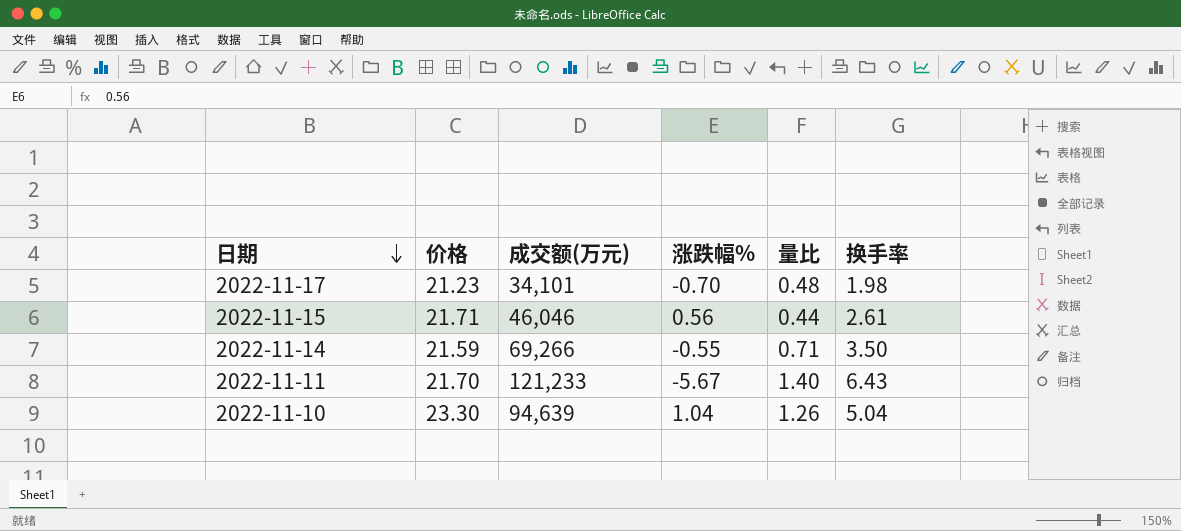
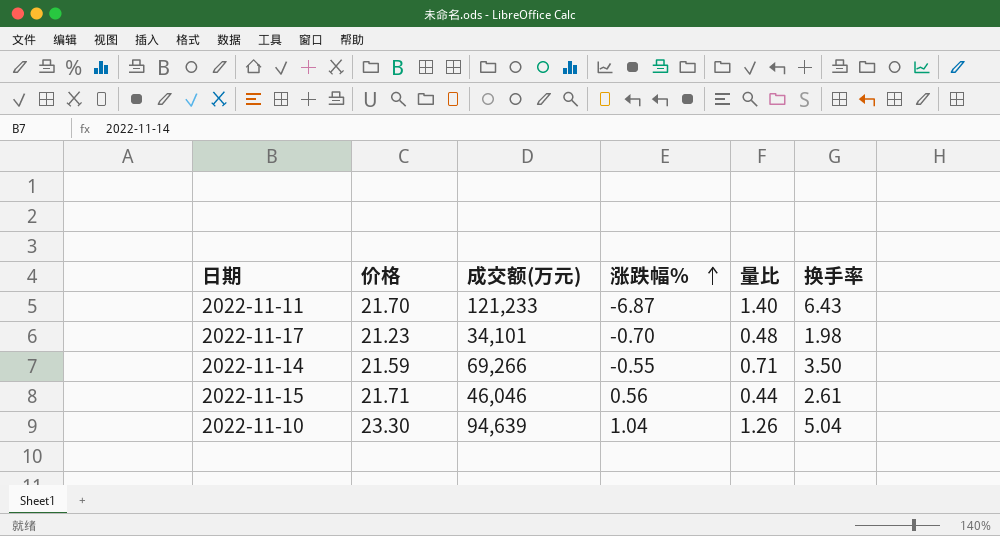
row order: 日期 descending -> 涨跌幅% ascending
2022-11-11 | 涨跌幅%: -5.67 -> -6.87

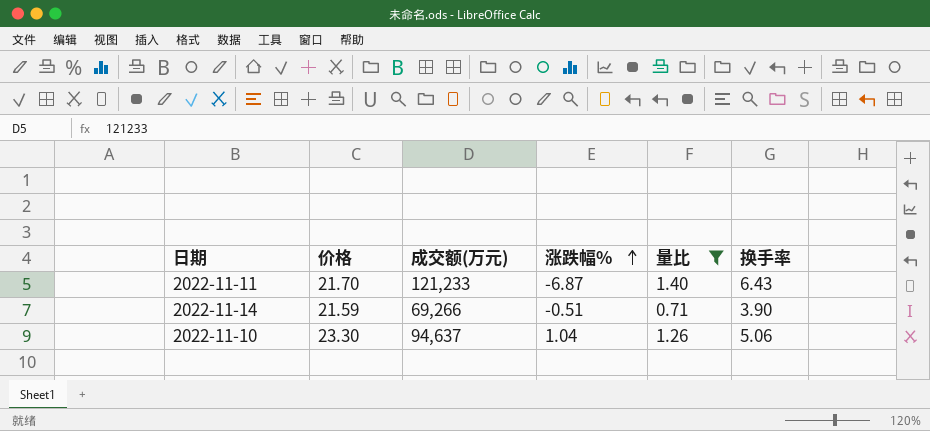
filter: none -> 量比 >= 0.71
2022-11-14 | 涨跌幅%: -0.55 -> -0.51
2022-11-14 | 换手率: 3.50 -> 3.90
2022-11-10 | 成交额(万元): 94,639 -> 94,637
2022-11-10 | 换手率: 5.04 -> 5.06

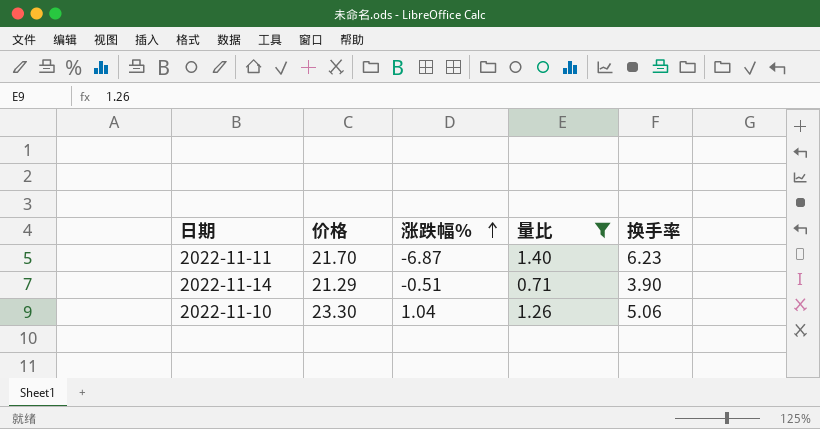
column 成交额(万元) | position: 3 -> none
2022-11-11 | 换手率: 6.43 -> 6.23
2022-11-14 | 价格: 21.59 -> 21.29

